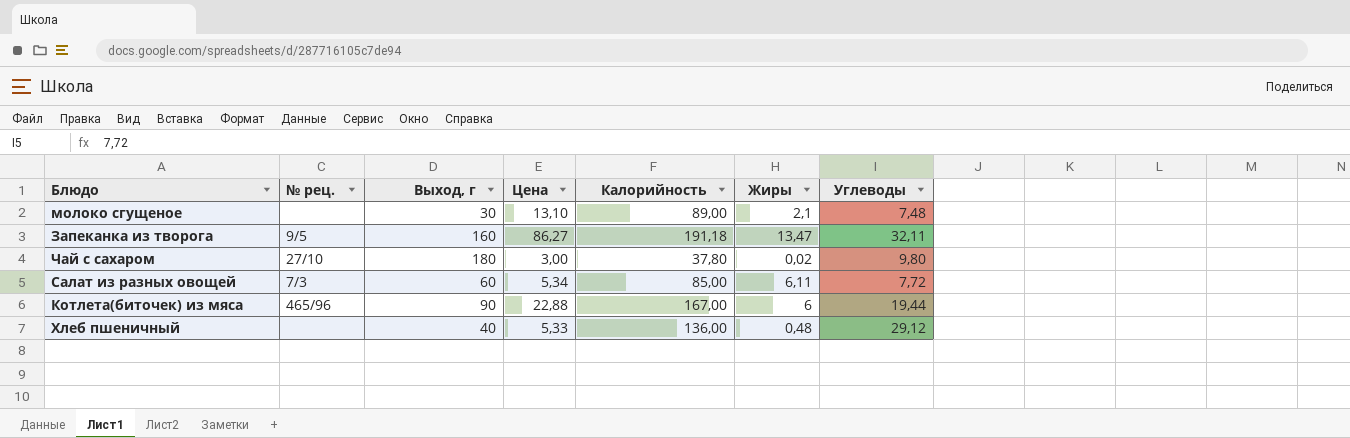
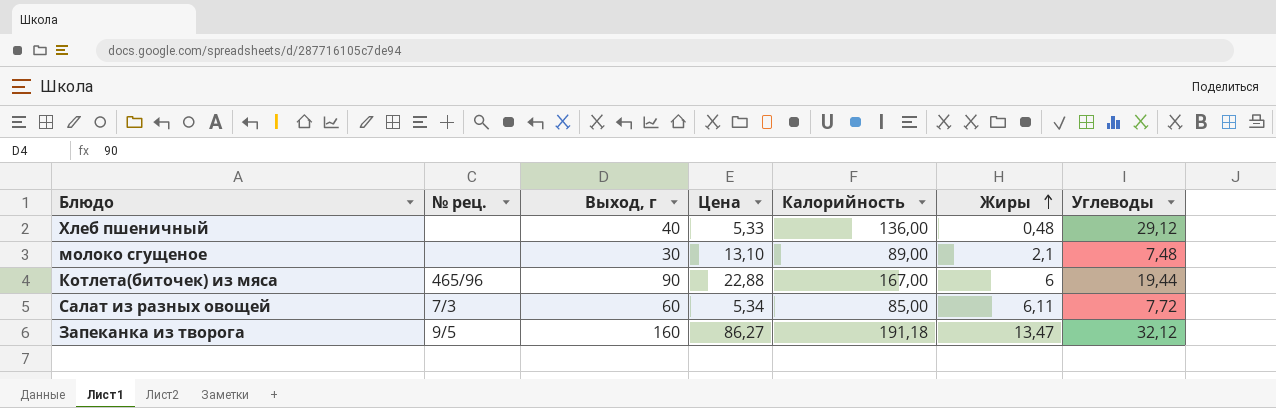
row order: none -> Жиры ascending
row Чай с сахаром: 27/10 | 180 | 3,00 | 37,80 | 0,02 | 9,80 -> none
Запеканка из творога | Углеводы: 32,11 -> 32,12

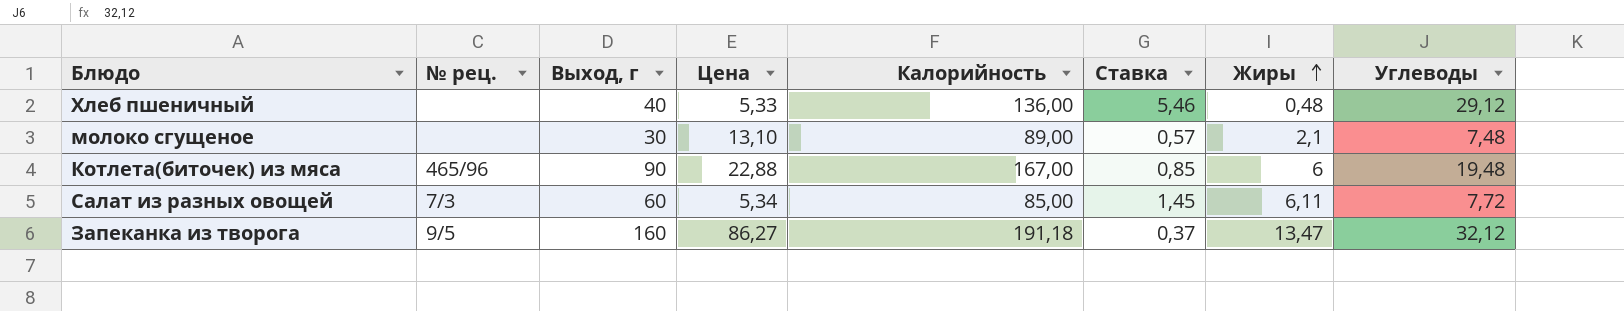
column Ставка | formula: none -> [Углеводы] / [Цена]
Котлета(биточек) из мяса | Углеводы: 19,44 -> 19,48

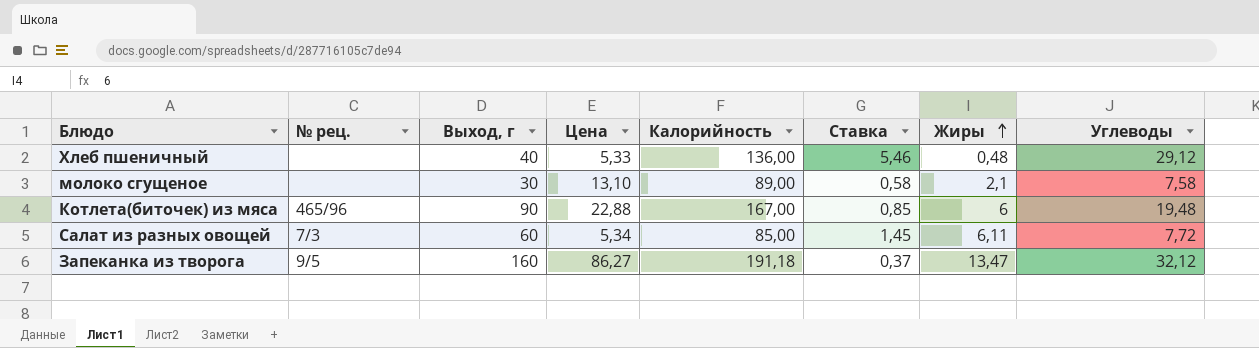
молоко сгущеное | Ставка: 0,57 -> 0,58
молоко сгущеное | Углеводы: 7,48 -> 7,58

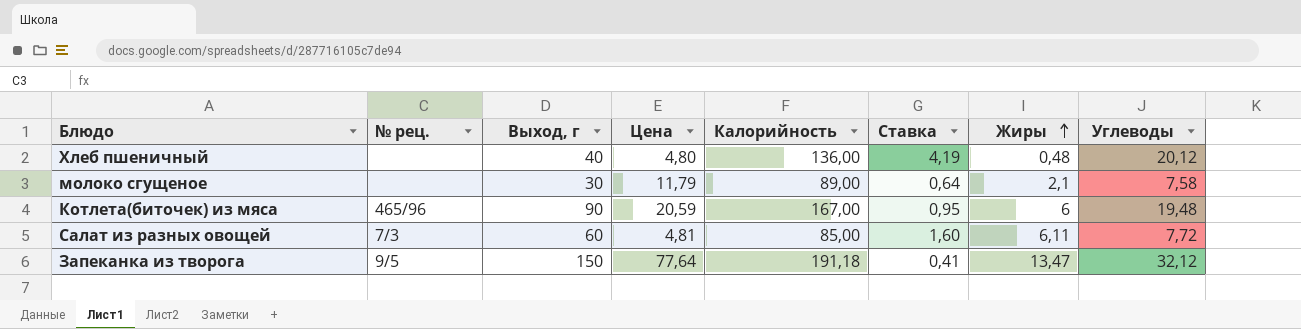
Хлеб пшеничный | Цена: 5,33 -> 4,80
Хлеб пшеничный | Ставка: 5,46 -> 4,19
Хлеб пшеничный | Углеводы: 29,12 -> 20,12
молоко сгущеное | Цена: 13,10 -> 11,79
молоко сгущеное | Ставка: 0,58 -> 0,64
Котлета(биточек) из мяса | Цена: 22,88 -> 20,59
Котлета(биточек) из мяса | Ставка: 0,85 -> 0,95
Салат из разных овощей | Цена: 5,34 -> 4,81
Салат из разных овощей | Ставка: 1,45 -> 1,60
Запеканка из творога | Выход, г: 160 -> 150
Запеканка из творога | Цена: 86,27 -> 77,64
Запеканка из творога | Ставка: 0,37 -> 0,41

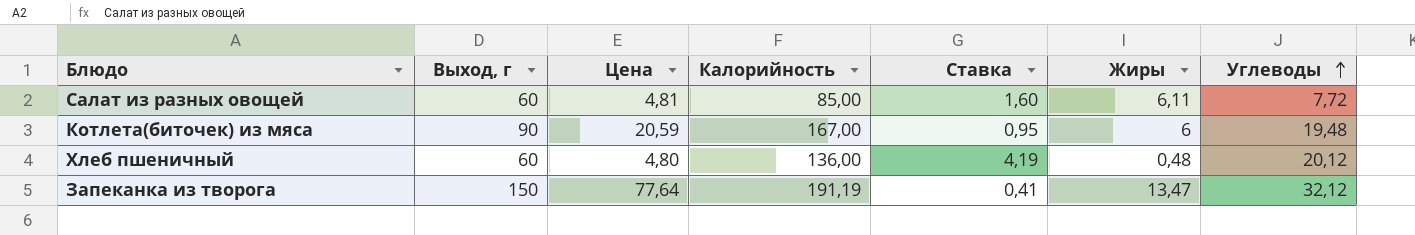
row order: Жиры ascending -> Углеводы ascending
column № рец. | position: 2 -> none
row молоко сгущеное: none | 30 | 11,79 | 89,00 | 0,64 | 2,1 | 7,58 -> none
Хлеб пшеничный | Выход, г: 40 -> 60
Запеканка из творога | Калорийность: 191,18 -> 191,19

